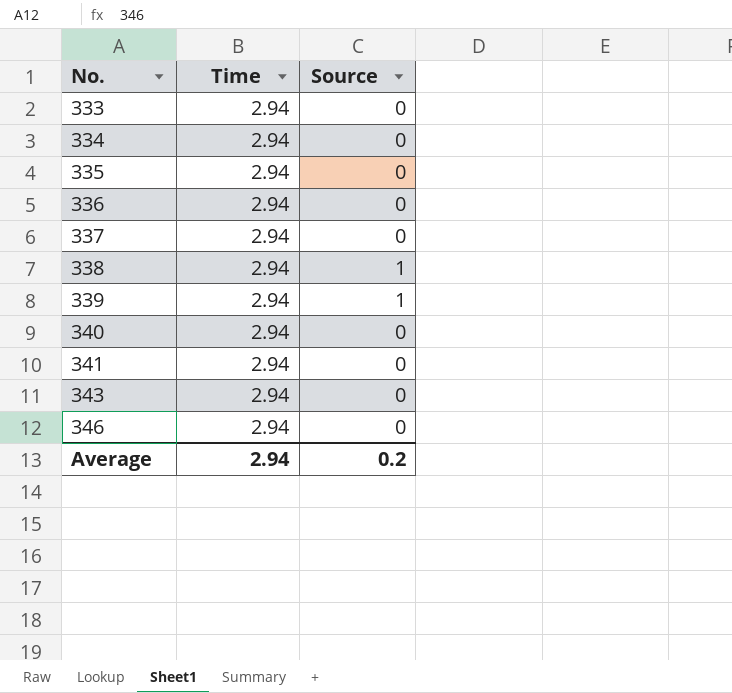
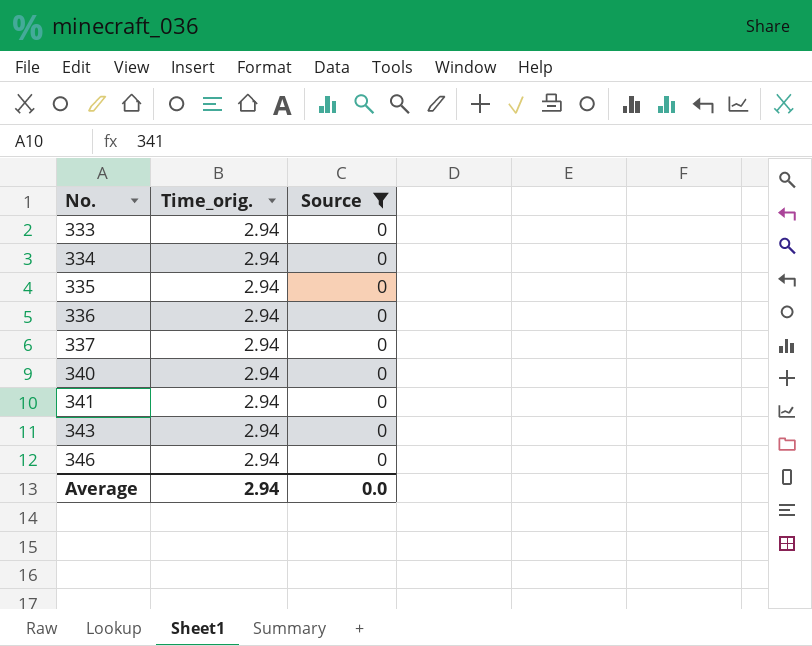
filter: none -> Source = 0
column name: Time -> Time_orig.
Average | Source: 0.2 -> 0.0

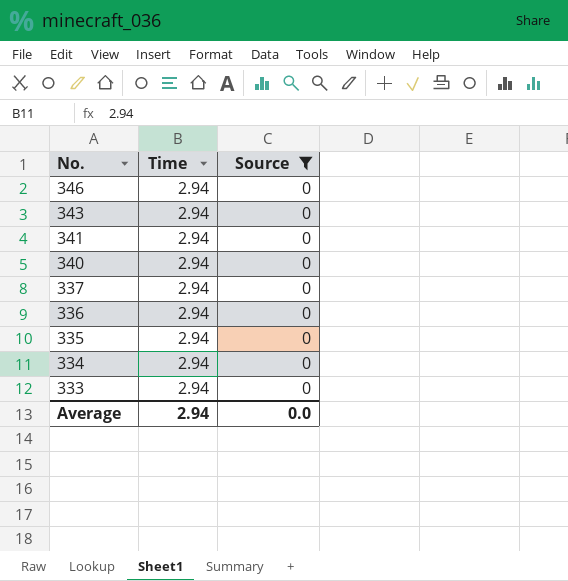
row order: No. ascending -> No. descending
column name: Time_orig. -> Time

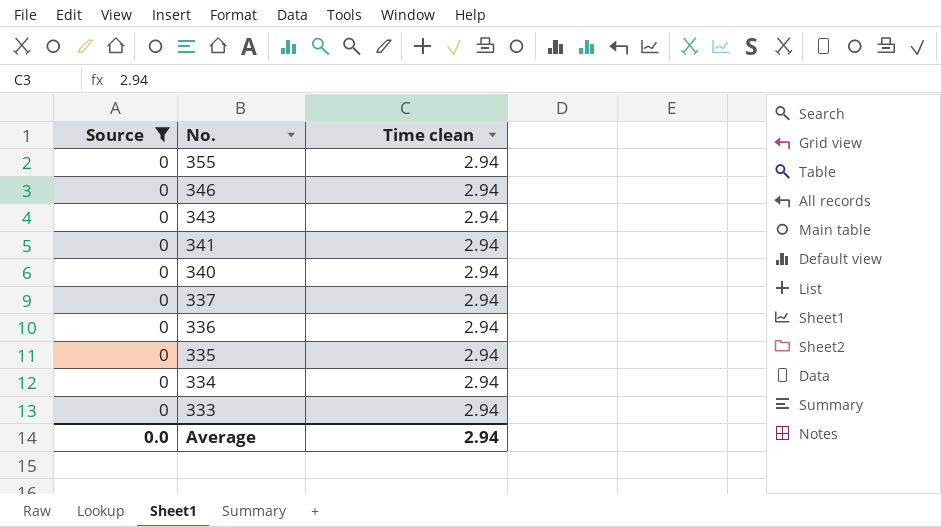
column Source | position: 3 -> 1
column name: Time -> Time clean
row 355: none -> 0 | 2.94

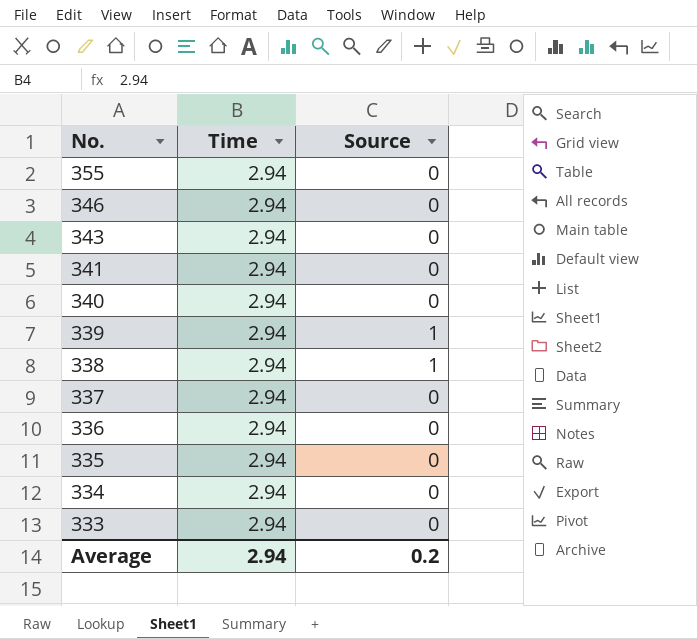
filter: Source = 0 -> none
column name: Time clean -> Time
column Source | position: 1 -> 3
Average | Source: 0.0 -> 0.2

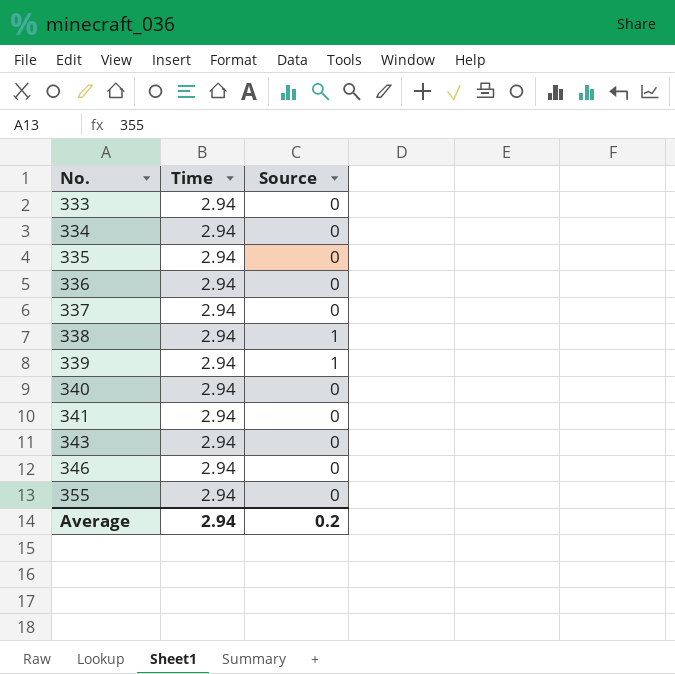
row order: No. descending -> No. ascending

